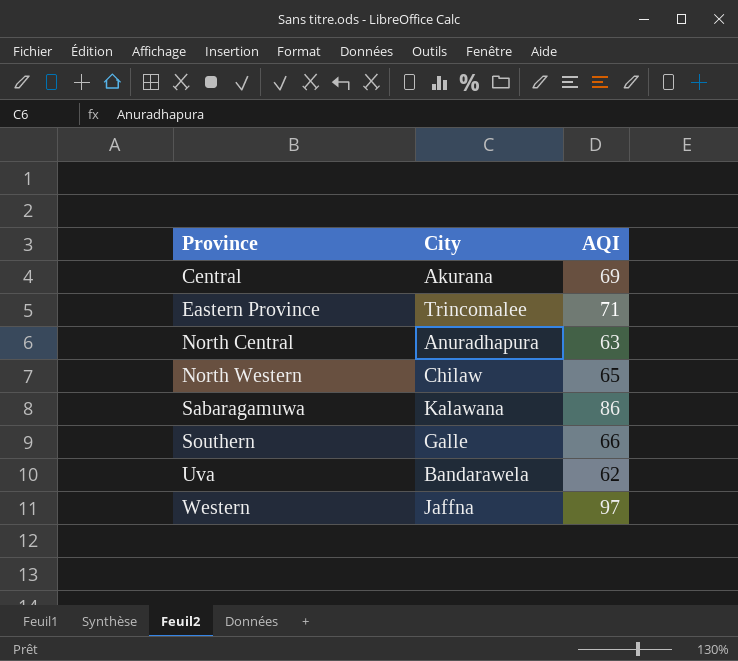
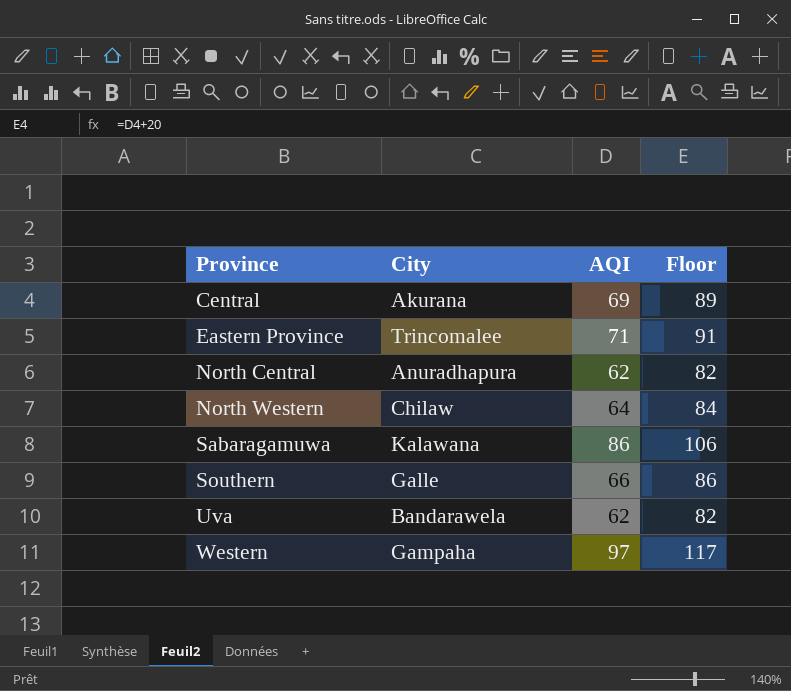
column Floor | formula: none -> [AQI] + 20
North Central | AQI: 63 -> 62
North Western | AQI: 65 -> 64
Western | City: Jaffna -> Gampaha

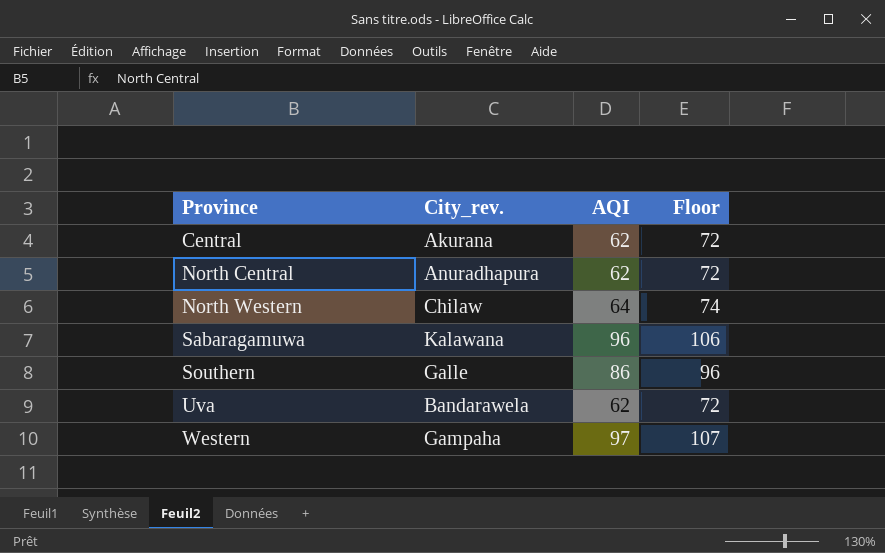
column name: City -> City_rev.
column Floor | formula: [AQI] + 20 -> [AQI] + 10
row Eastern Province: Trincomalee | 71 | 91 -> none
Central | AQI: 69 -> 62
Sabaragamuwa | AQI: 86 -> 96
Southern | AQI: 66 -> 86

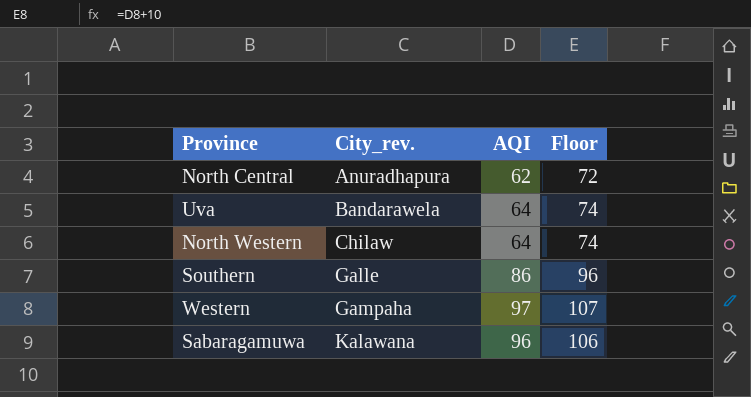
row order: Province ascending -> City_rev. ascending
row Central: Akurana | 62 | 72 -> none
Uva | AQI: 62 -> 64
Uva | Floor: 72 -> 74

